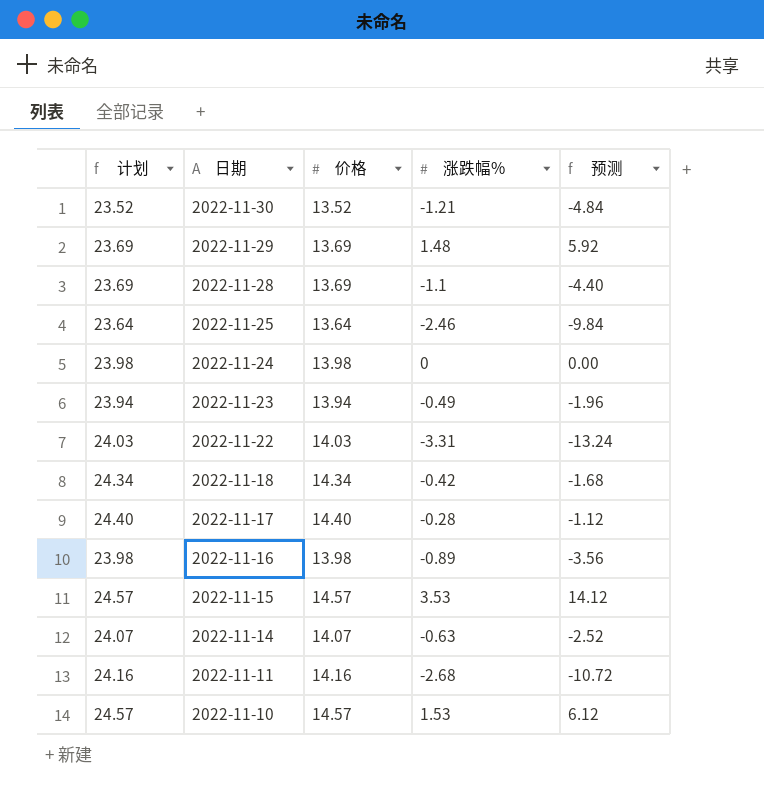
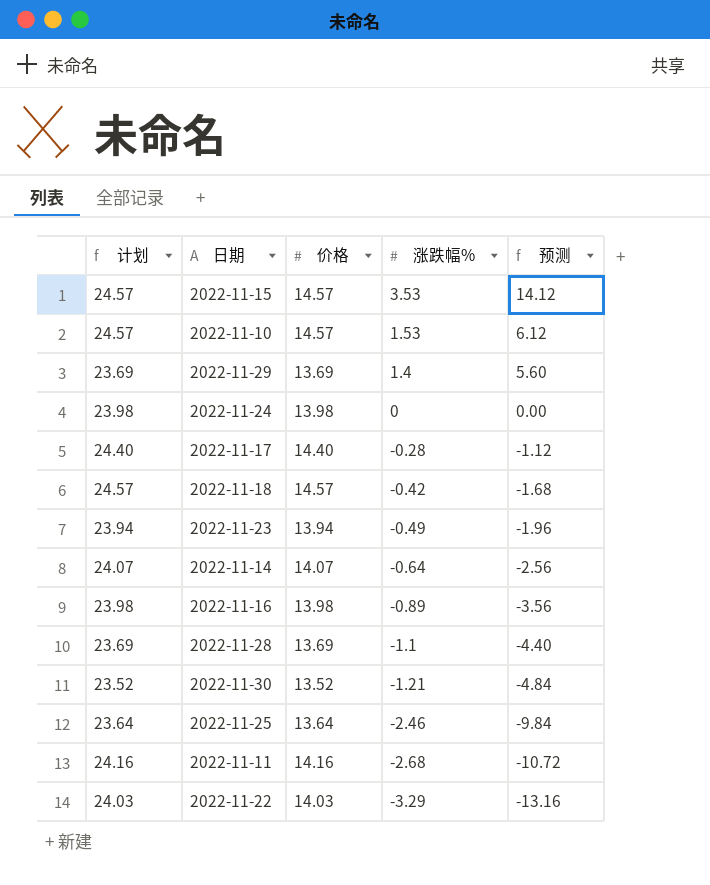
row order: 日期 descending -> 涨跌幅% descending
2022-11-29 | 涨跌幅%: 1.48 -> 1.4
2022-11-29 | 预测: 5.92 -> 5.60
2022-11-18 | 计划: 24.34 -> 24.57
2022-11-18 | 价格: 14.34 -> 14.57
2022-11-14 | 涨跌幅%: -0.63 -> -0.64
2022-11-14 | 预测: -2.52 -> -2.56
2022-11-22 | 涨跌幅%: -3.31 -> -3.29
2022-11-22 | 预测: -13.24 -> -13.16

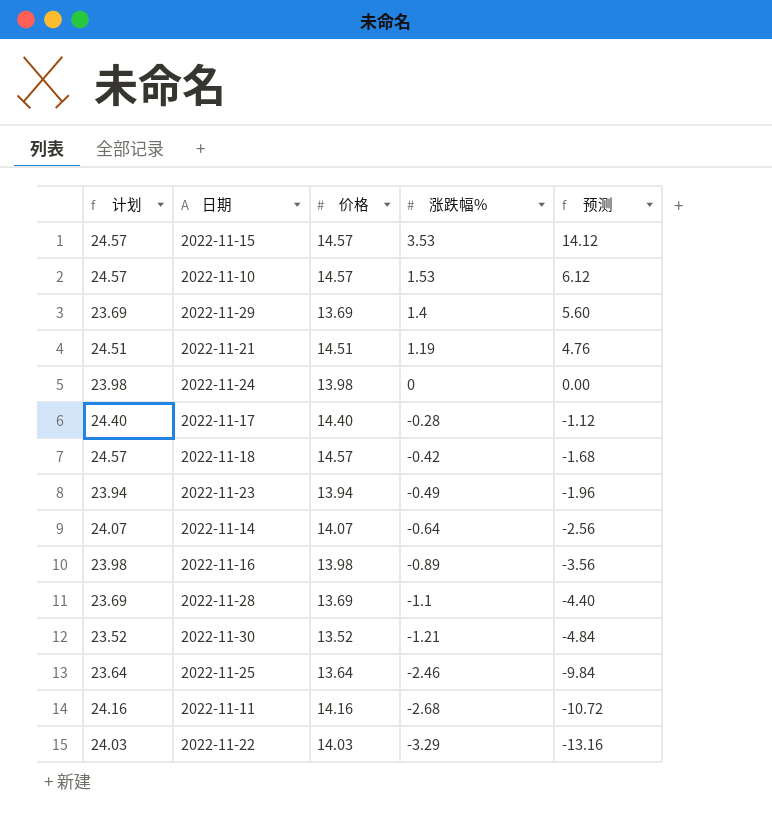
row 2022-11-21: none -> 24.51 | 14.51 | 1.19 | 4.76

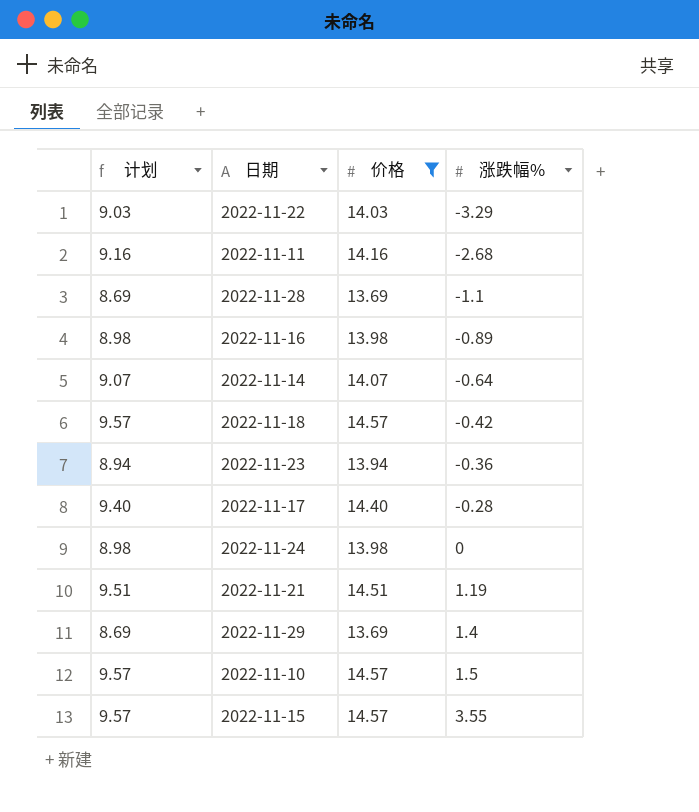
filter: none -> 价格 >= 13.69
row order: 涨跌幅% descending -> 涨跌幅% ascending
column 预测 | formula: [涨跌幅%] * 4 -> none
column 计划 | formula: [价格] + 10 -> [价格] - 5
2022-11-23 | 涨跌幅%: -0.49 -> -0.36
2022-11-10 | 涨跌幅%: 1.53 -> 1.5
2022-11-15 | 涨跌幅%: 3.53 -> 3.55

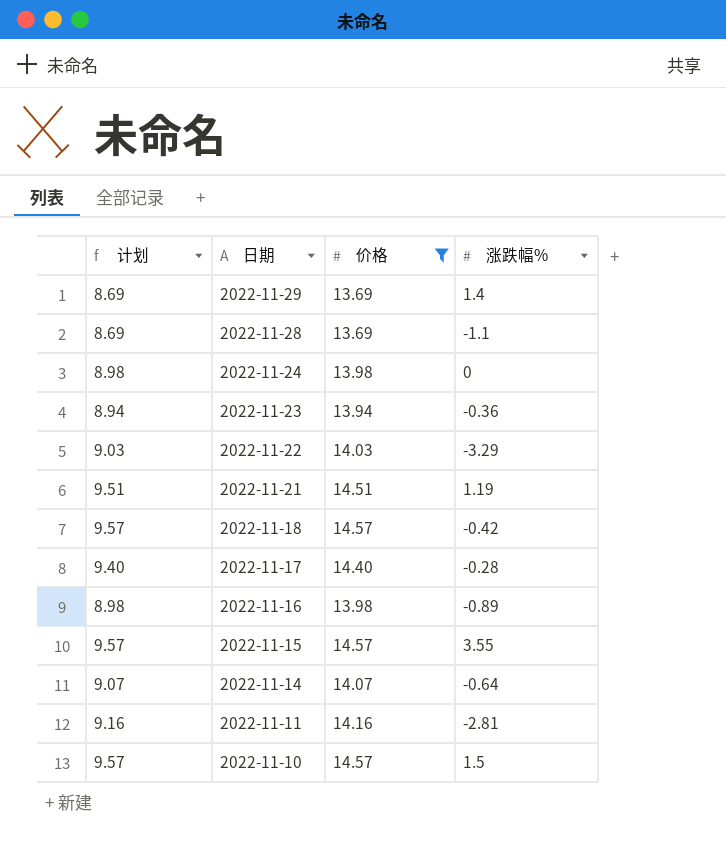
row order: 涨跌幅% ascending -> 日期 descending
2022-11-11 | 涨跌幅%: -2.68 -> -2.81

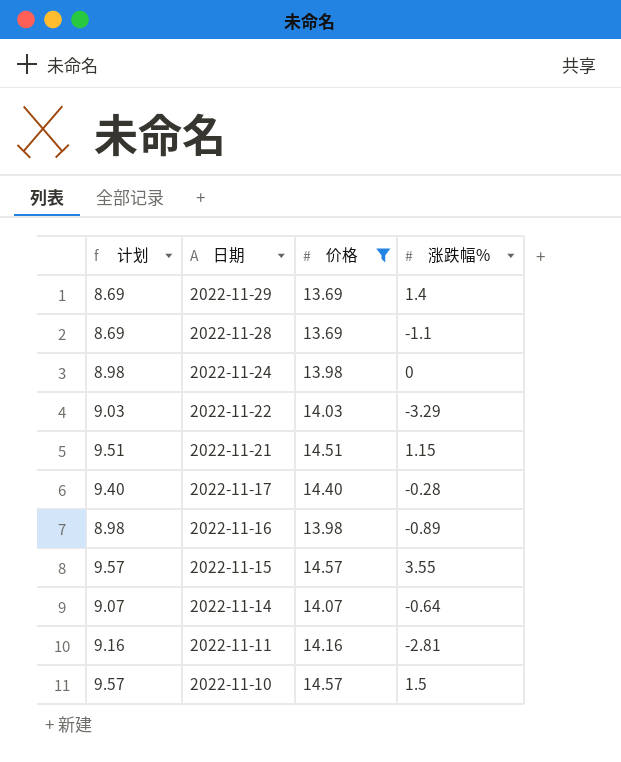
row 2022-11-23: 8.94 | 13.94 | -0.36 -> none
row 2022-11-18: 9.57 | 14.57 | -0.42 -> none
2022-11-21 | 涨跌幅%: 1.19 -> 1.15

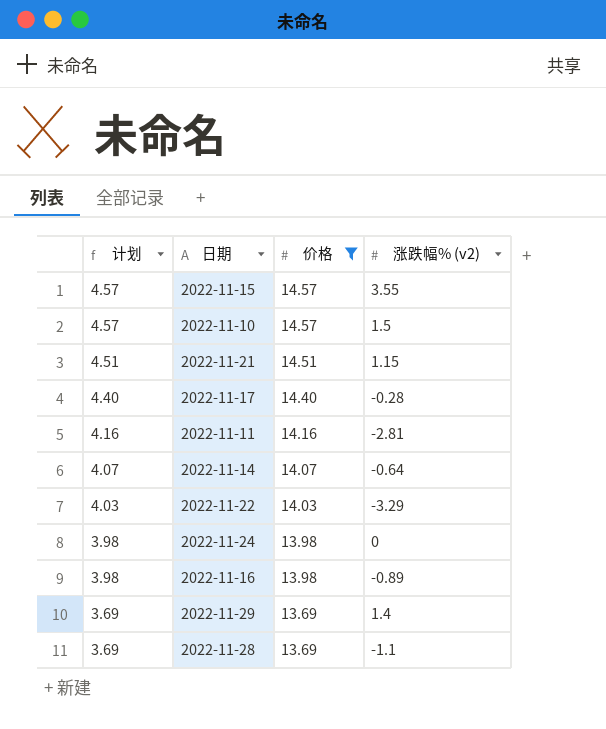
row order: 日期 descending -> 计划 descending
column 计划 | formula: [价格] - 5 -> [价格] - 10
column name: 涨跌幅% -> 涨跌幅% (v2)

